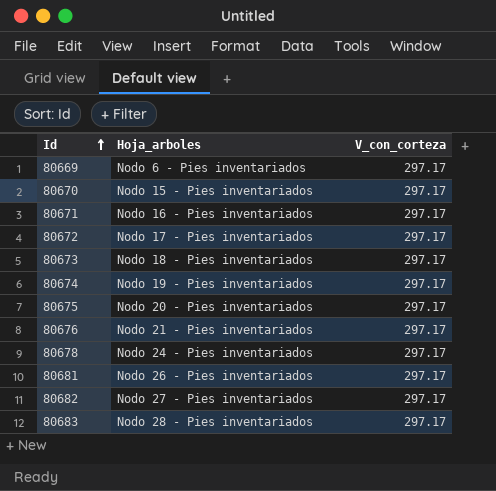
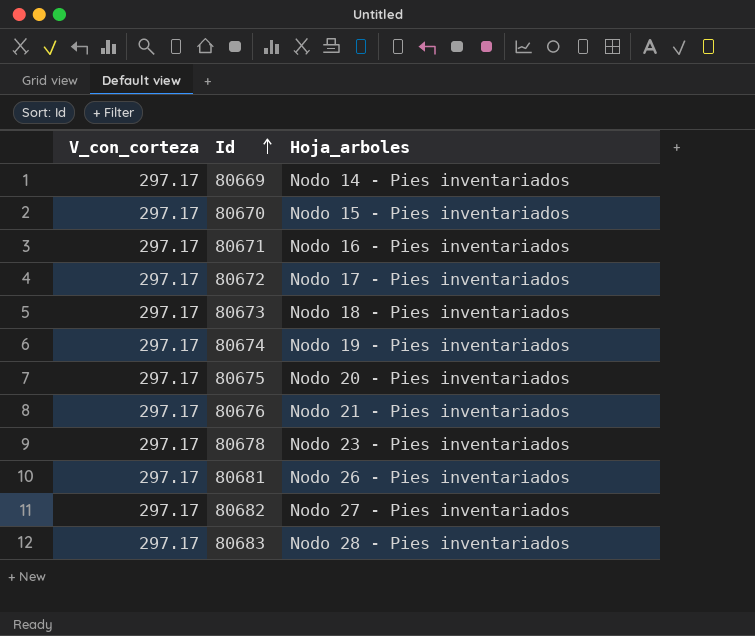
column V_con_corteza | position: 3 -> 1
80669 | Hoja_arboles: Nodo 6 - Pies inventariados -> Nodo 14 - Pies inventariados
80678 | Hoja_arboles: Nodo 24 - Pies inventariados -> Nodo 23 - Pies inventariados

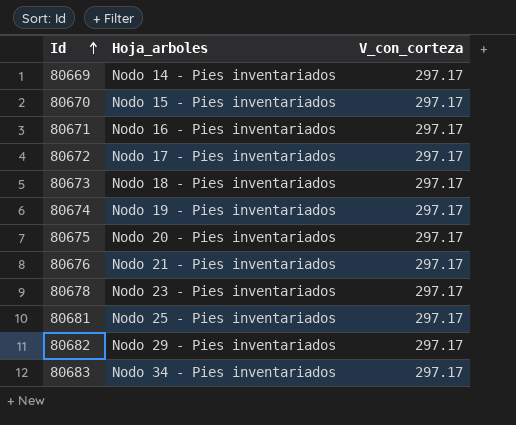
column V_con_corteza | position: 1 -> 3
80681 | Hoja_arboles: Nodo 26 - Pies inventariados -> Nodo 25 - Pies inventariados
80682 | Hoja_arboles: Nodo 27 - Pies inventariados -> Nodo 29 - Pies inventariados
80683 | Hoja_arboles: Nodo 28 - Pies inventariados -> Nodo 34 - Pies inventariados

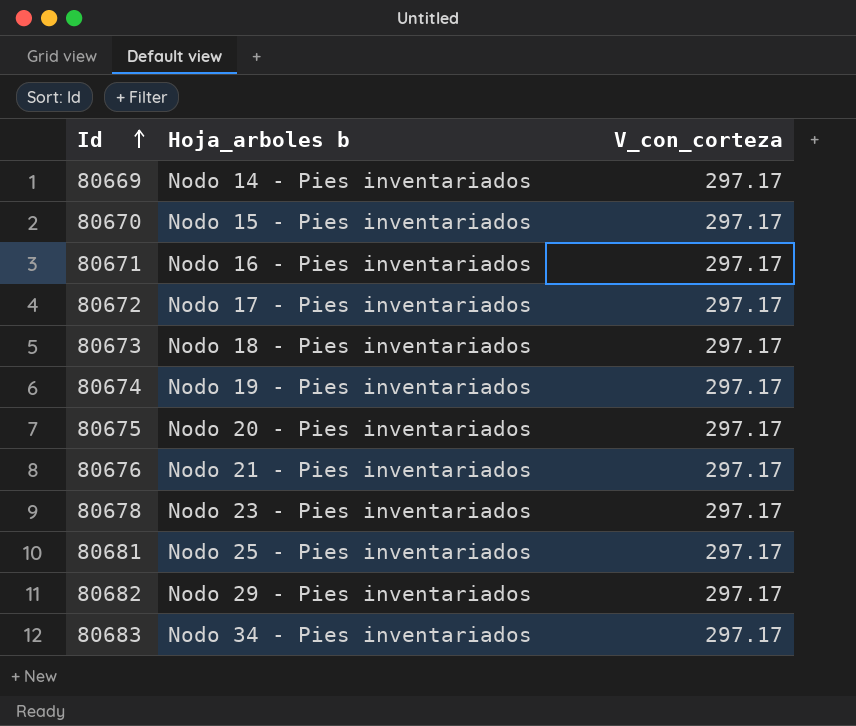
column name: Hoja_arboles -> Hoja_arboles b

